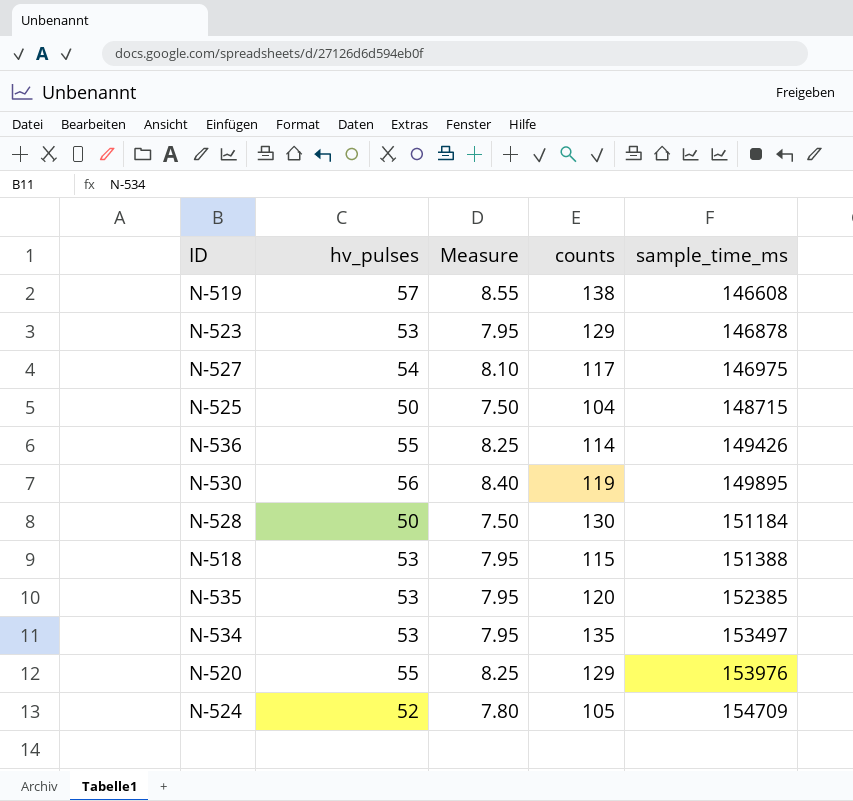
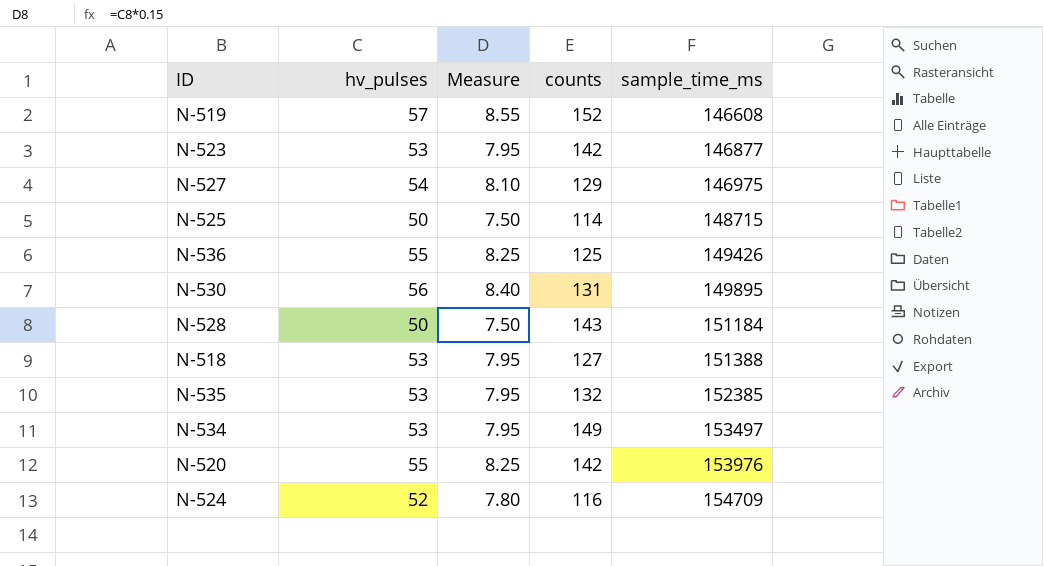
N-519 | counts: 138 -> 152
N-523 | counts: 129 -> 142
N-523 | sample_time_ms: 146878 -> 146877
N-527 | counts: 117 -> 129
N-525 | counts: 104 -> 114
N-536 | counts: 114 -> 125
N-530 | counts: 119 -> 131
N-528 | counts: 130 -> 143
N-518 | counts: 115 -> 127
N-535 | counts: 120 -> 132
N-534 | counts: 135 -> 149
N-520 | counts: 129 -> 142
N-524 | counts: 105 -> 116

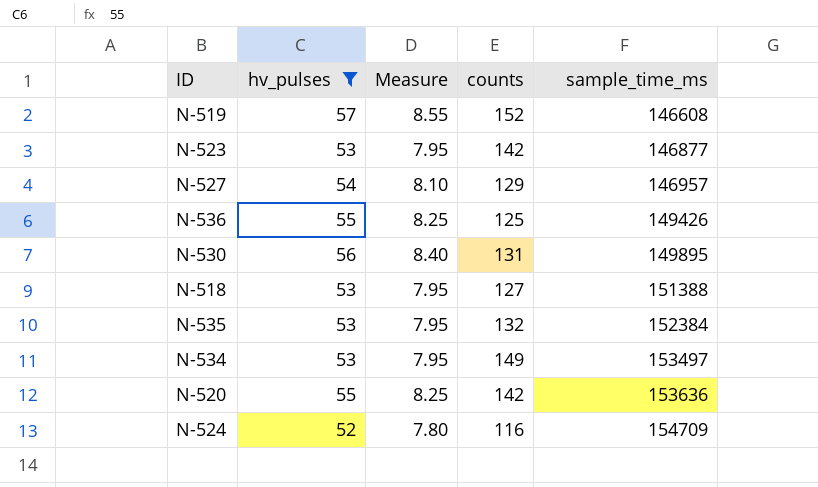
filter: none -> hv_pulses != 50
N-527 | sample_time_ms: 146975 -> 146957
N-535 | sample_time_ms: 152385 -> 152384
N-520 | sample_time_ms: 153976 -> 153636

